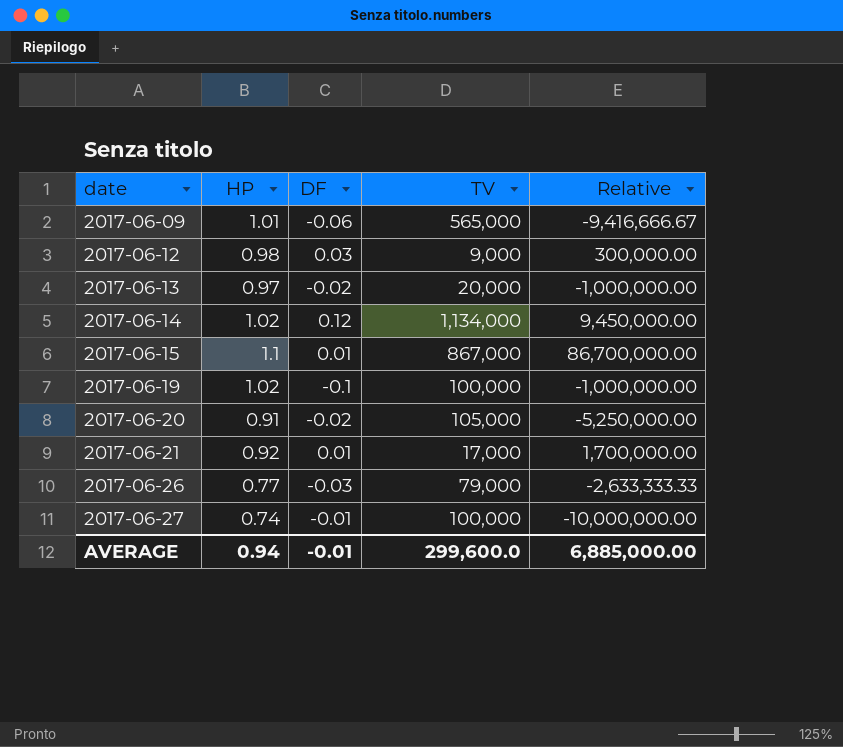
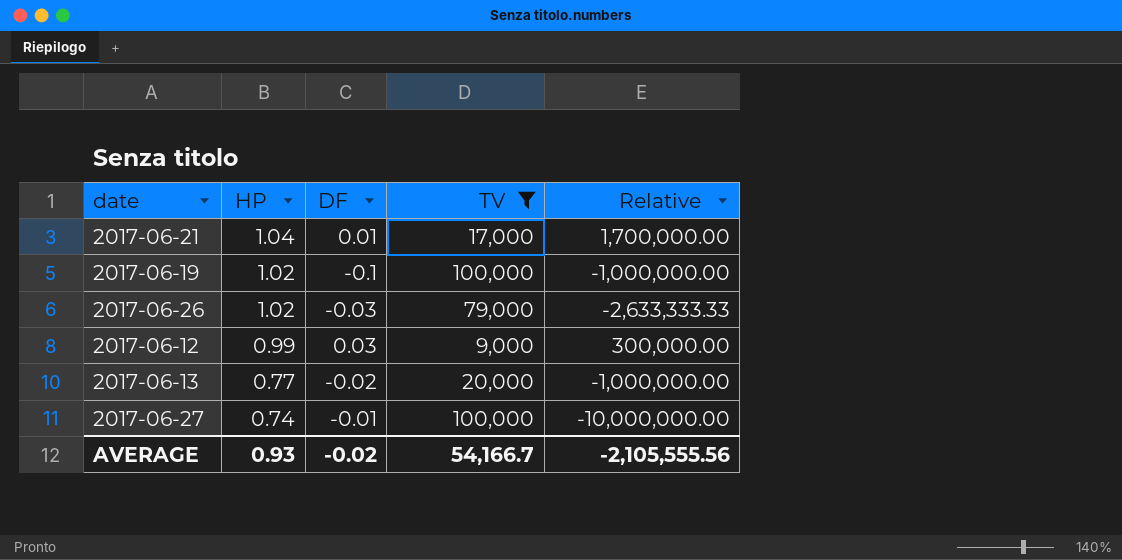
filter: none -> TV <= 100,000
row order: date ascending -> HP descending
2017-06-21 | HP: 0.92 -> 1.04
2017-06-26 | HP: 0.77 -> 1.02
2017-06-12 | HP: 0.98 -> 0.99
2017-06-13 | HP: 0.97 -> 0.77
AVERAGE | HP: 0.94 -> 0.93
AVERAGE | DF: -0.01 -> -0.02
AVERAGE | TV: 299,600.0 -> 54,166.7
AVERAGE | Relative: 6,885,000.00 -> -2,105,555.56

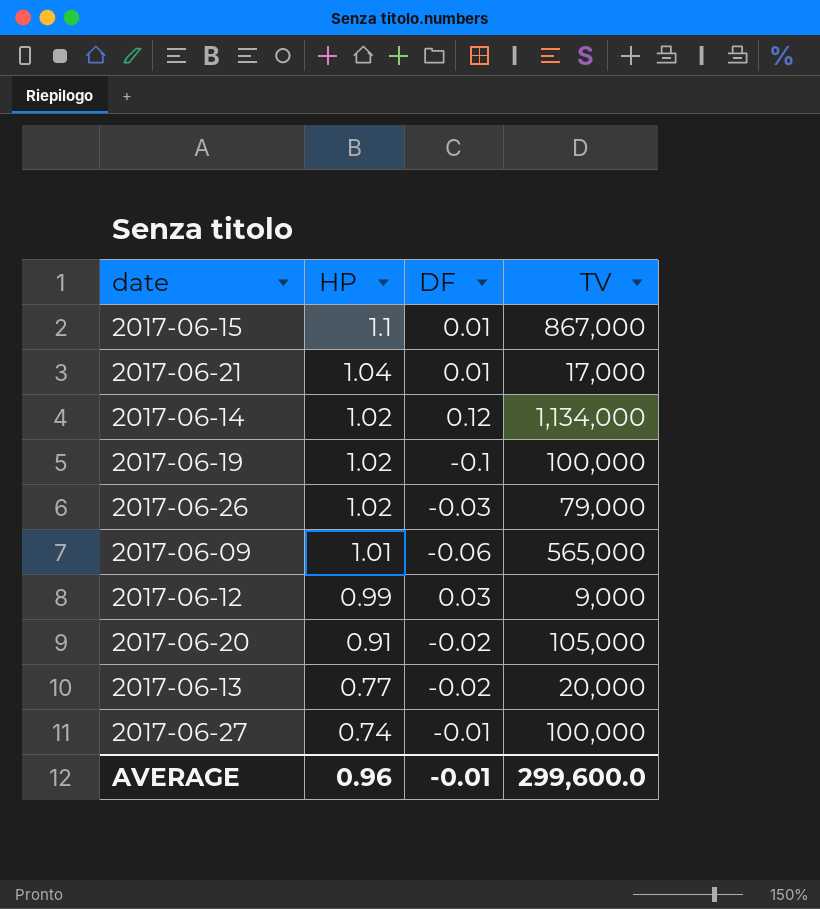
filter: TV <= 100,000 -> none
column Relative | formula: [TV] / [DF] -> none
AVERAGE | HP: 0.93 -> 0.96
AVERAGE | DF: -0.02 -> -0.01
AVERAGE | TV: 54,166.7 -> 299,600.0

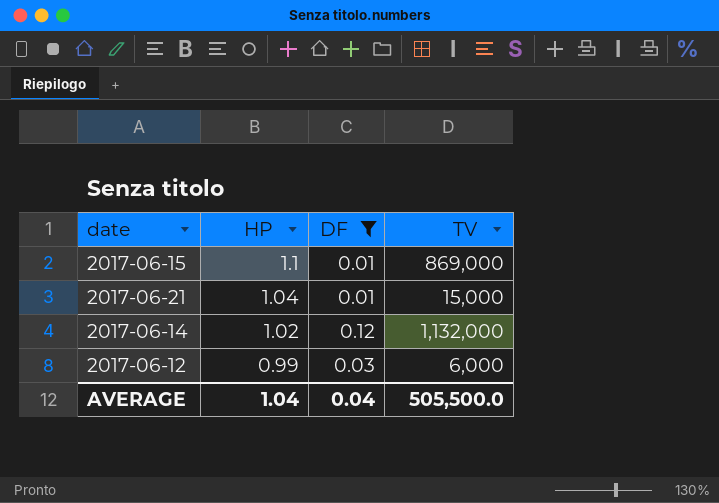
filter: none -> DF >= 0.01
2017-06-15 | TV: 867,000 -> 869,000
2017-06-21 | TV: 17,000 -> 15,000
2017-06-14 | TV: 1,134,000 -> 1,132,000
2017-06-12 | TV: 9,000 -> 6,000
AVERAGE | HP: 0.96 -> 1.04
AVERAGE | DF: -0.01 -> 0.04
AVERAGE | TV: 299,600.0 -> 505,500.0

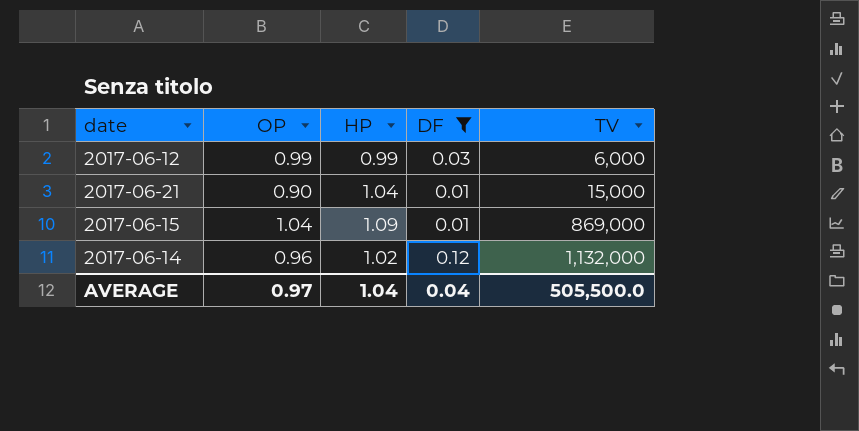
row order: HP descending -> TV ascending
column OP | position: none -> 2
2017-06-15 | HP: 1.1 -> 1.09

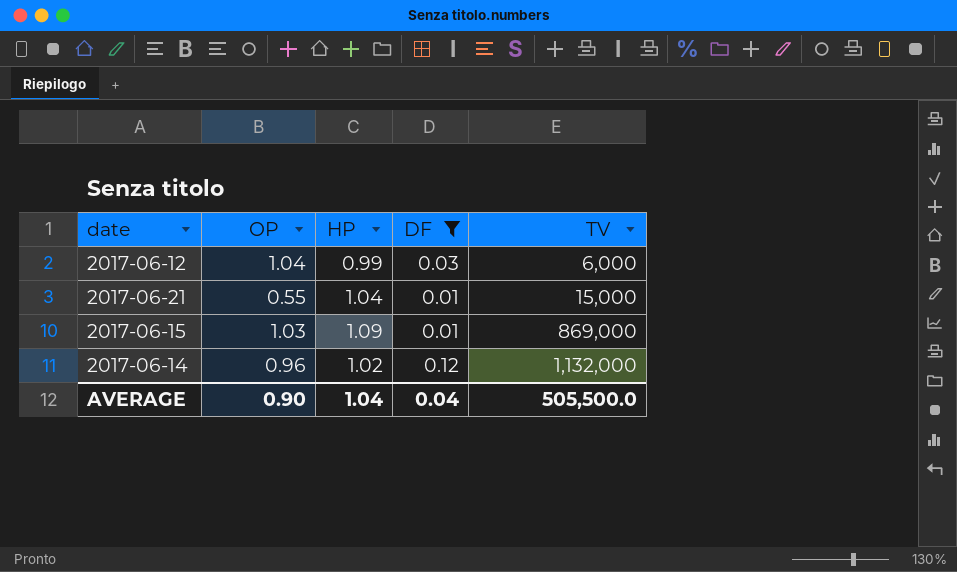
2017-06-12 | OP: 0.99 -> 1.04
2017-06-21 | OP: 0.90 -> 0.55
2017-06-15 | OP: 1.04 -> 1.03
AVERAGE | OP: 0.97 -> 0.90

